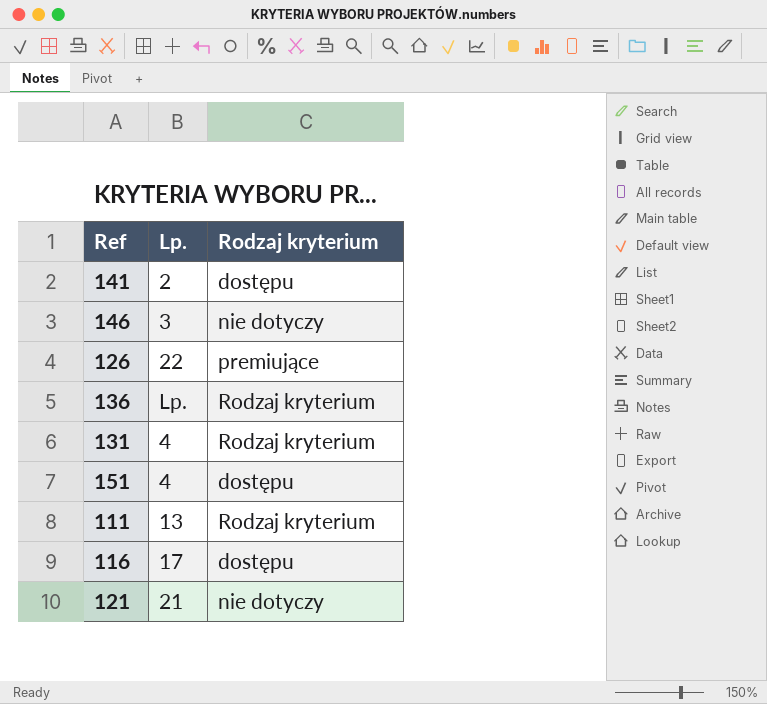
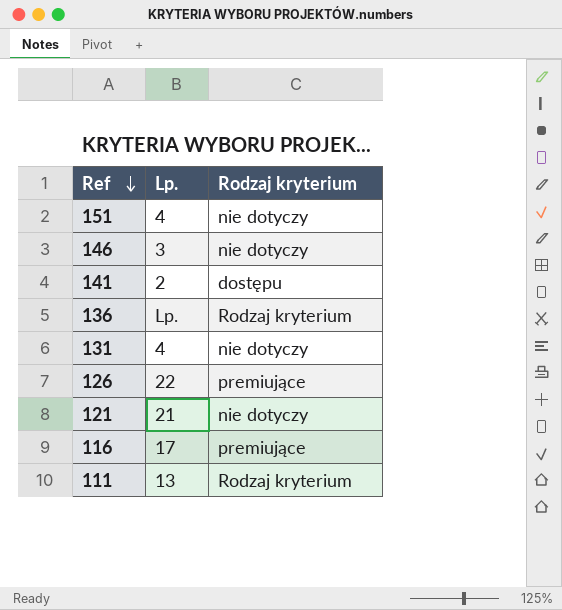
row order: none -> Ref descending
151 | Rodzaj kryterium: dostępu -> nie dotyczy
131 | Rodzaj kryterium: Rodzaj kryterium -> nie dotyczy
116 | Rodzaj kryterium: dostępu -> premiujące

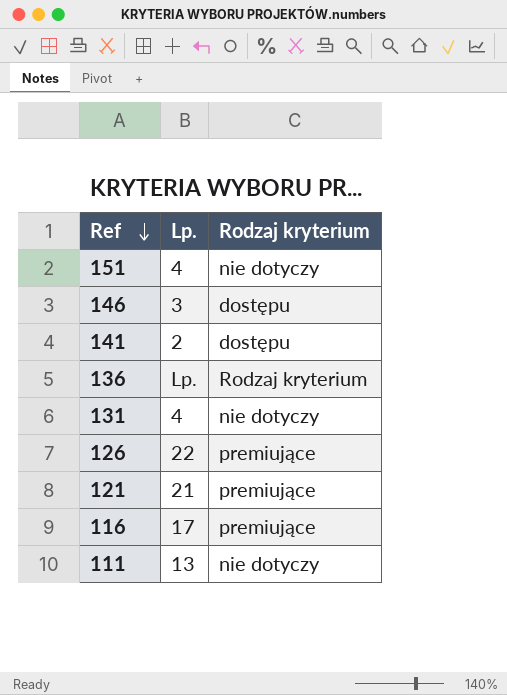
146 | Rodzaj kryterium: nie dotyczy -> dostępu
121 | Rodzaj kryterium: nie dotyczy -> premiujące
111 | Rodzaj kryterium: Rodzaj kryterium -> nie dotyczy

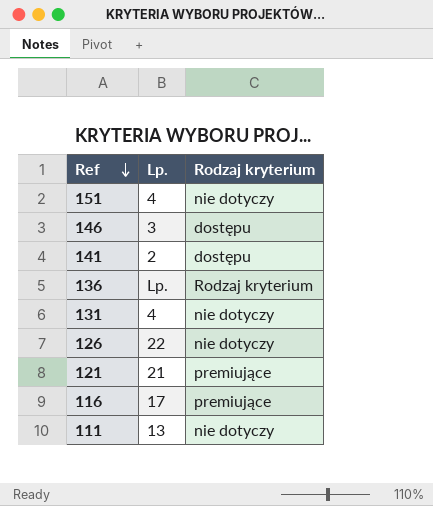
126 | Rodzaj kryterium: premiujące -> nie dotyczy

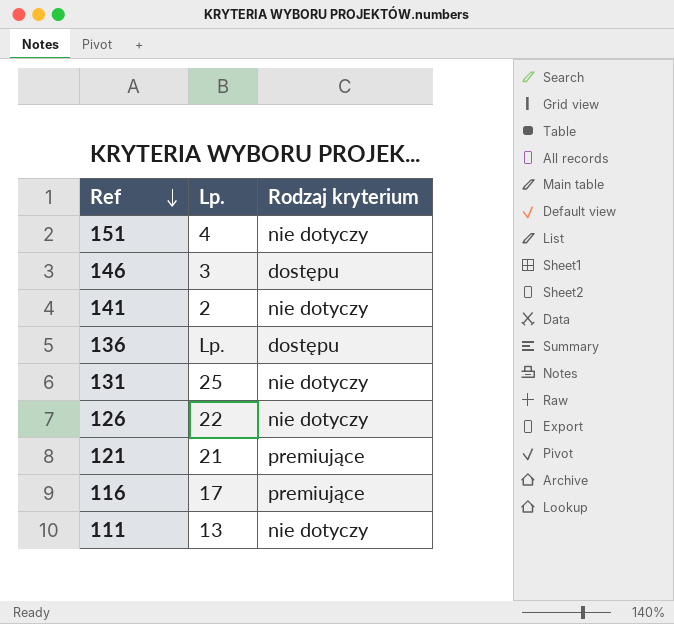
141 | Rodzaj kryterium: dostępu -> nie dotyczy
136 | Rodzaj kryterium: Rodzaj kryterium -> dostępu
131 | Lp.: 4 -> 25

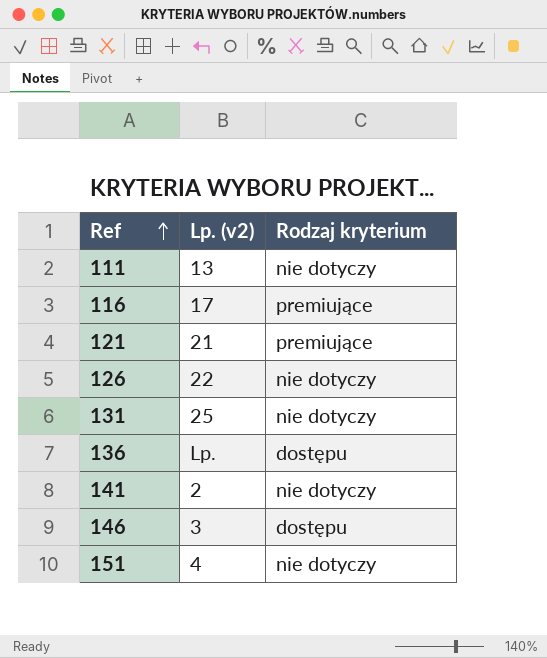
row order: Ref descending -> Ref ascending
column name: Lp. -> Lp. (v2)

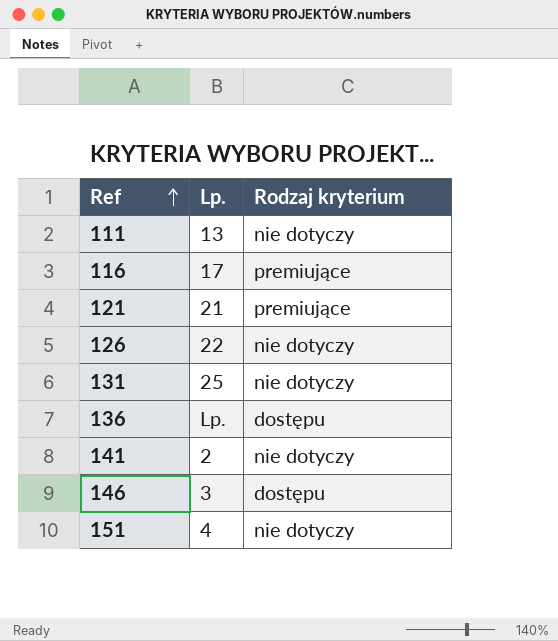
column name: Lp. (v2) -> Lp.

